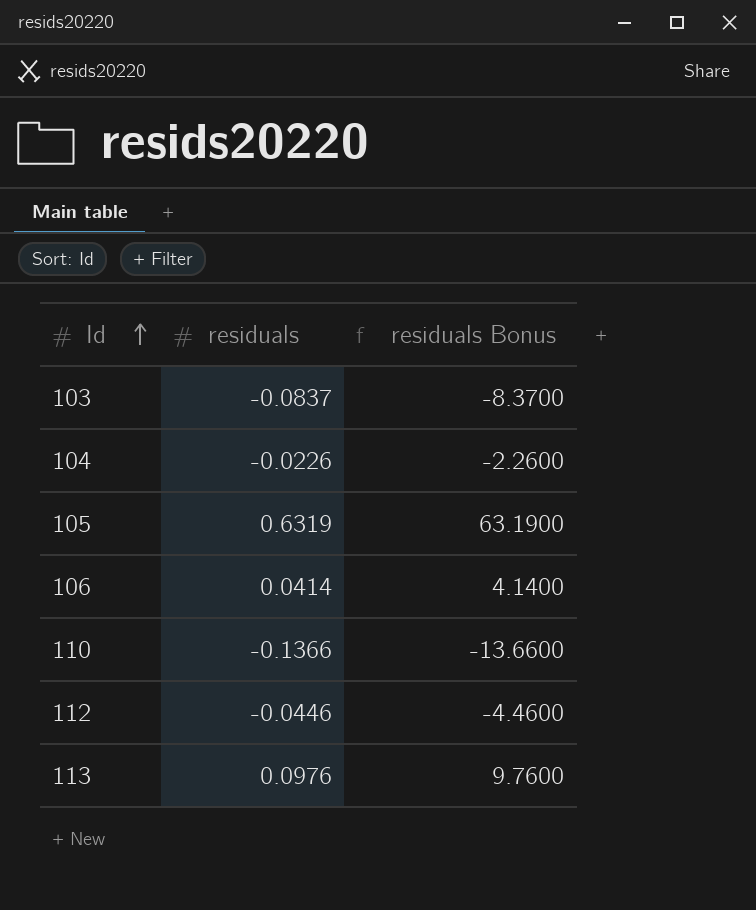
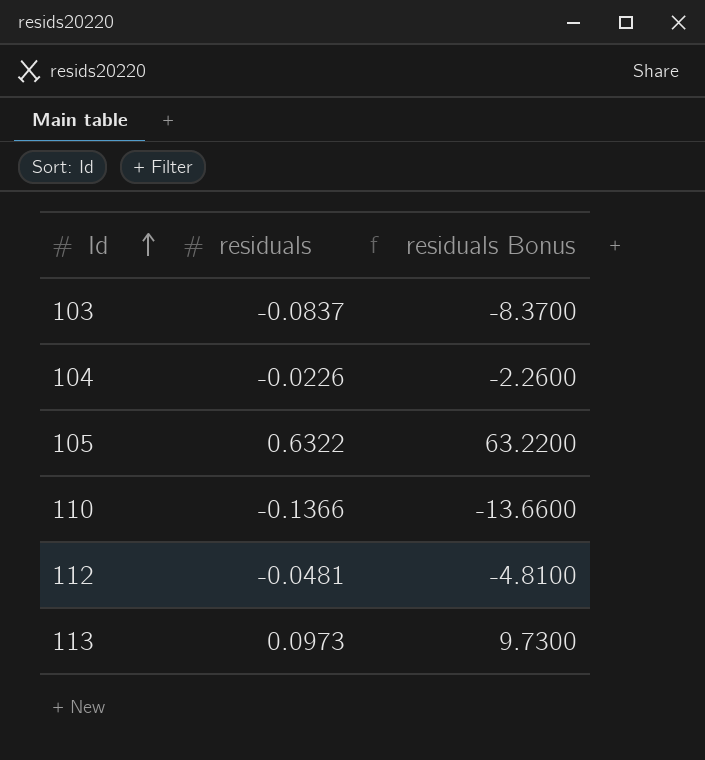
row 106: 0.0414 | 4.1400 -> none
105 | residuals: 0.6319 -> 0.6322
105 | residuals Bonus: 63.1900 -> 63.2200
112 | residuals: -0.0446 -> -0.0481
112 | residuals Bonus: -4.4600 -> -4.8100
113 | residuals: 0.0976 -> 0.0973
113 | residuals Bonus: 9.7600 -> 9.7300

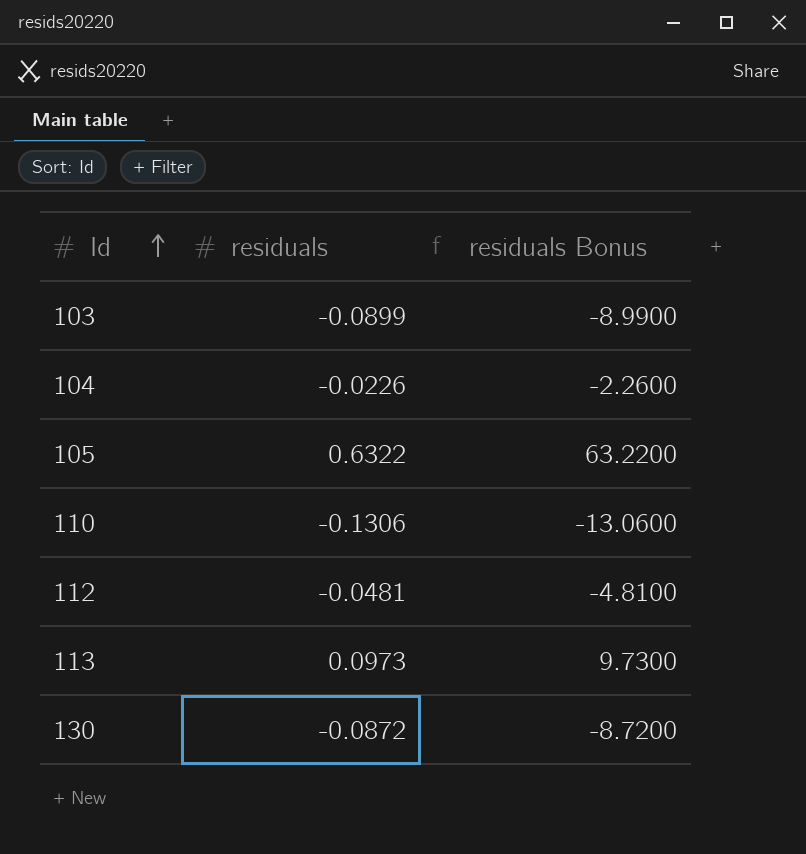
103 | residuals: -0.0837 -> -0.0899
103 | residuals Bonus: -8.3700 -> -8.9900
110 | residuals: -0.1366 -> -0.1306
110 | residuals Bonus: -13.6600 -> -13.0600
row 130: none -> -0.0872 | -8.7200

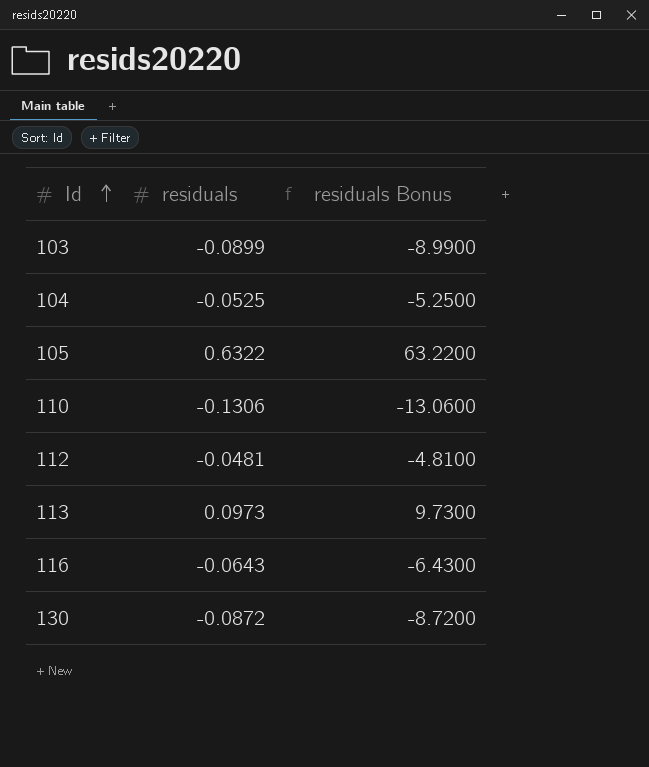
104 | residuals: -0.0226 -> -0.0525
104 | residuals Bonus: -2.2600 -> -5.2500
row 116: none -> -0.0643 | -6.4300

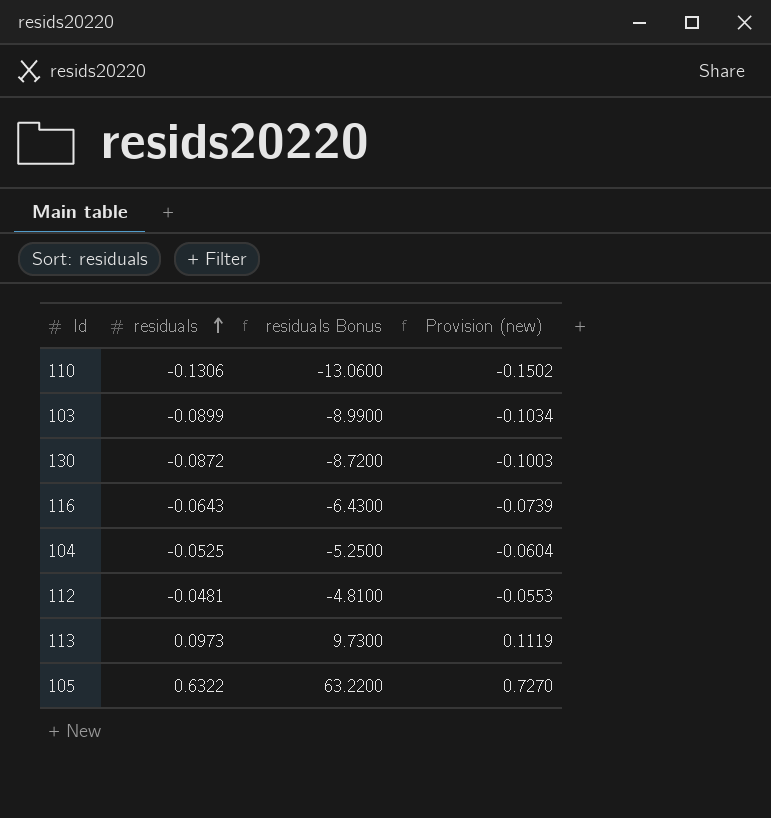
row order: Id ascending -> residuals ascending
column Provision (new) | formula: none -> [residuals] * 1.15

